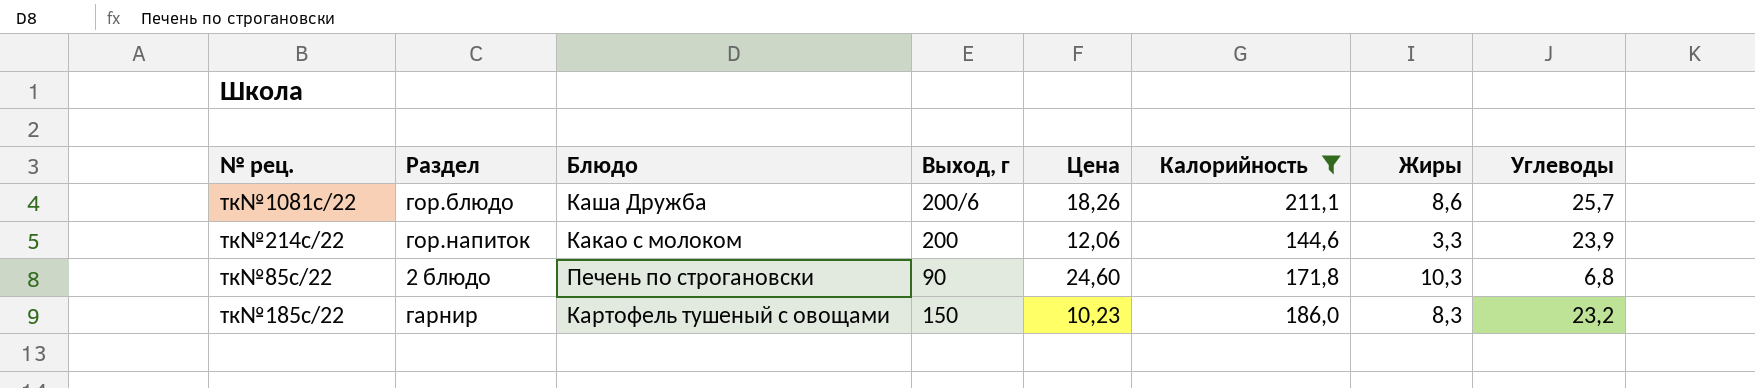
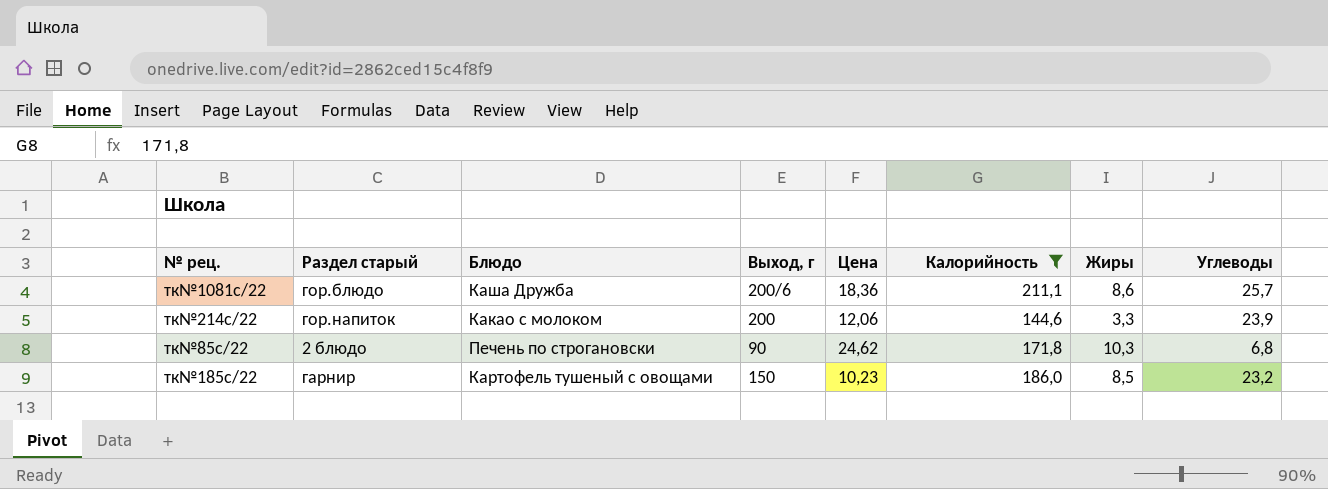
column name: Раздел -> Раздел старый
тк№1081с/22 | Цена: 18,26 -> 18,36
тк№85с/22 | Цена: 24,60 -> 24,62
тк№185с/22 | Жиры: 8,3 -> 8,5

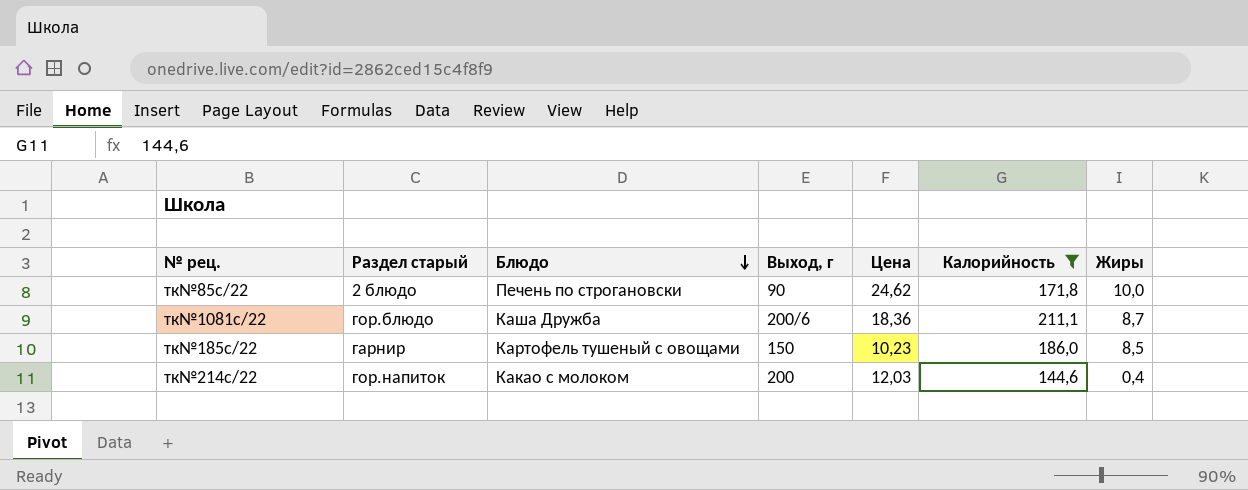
row order: none -> Блюдо descending
column Углеводы | position: 8 -> none
тк№85с/22 | Жиры: 10,3 -> 10,0
тк№1081с/22 | Жиры: 8,6 -> 8,7
тк№214с/22 | Цена: 12,06 -> 12,03
тк№214с/22 | Жиры: 3,3 -> 0,4

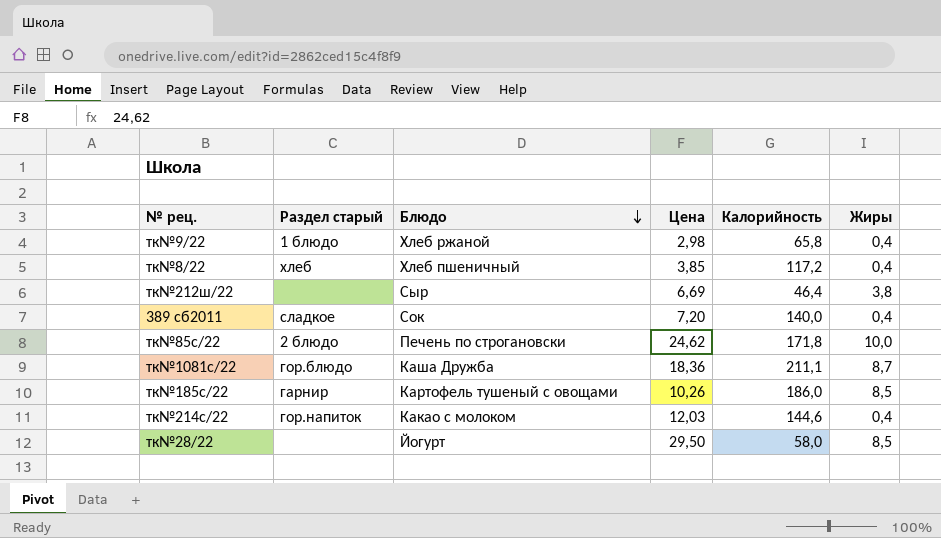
filter: Калорийность >= 144,6 -> none
column Выход, г | position: 4 -> none
тк№185с/22 | Цена: 10,23 -> 10,26

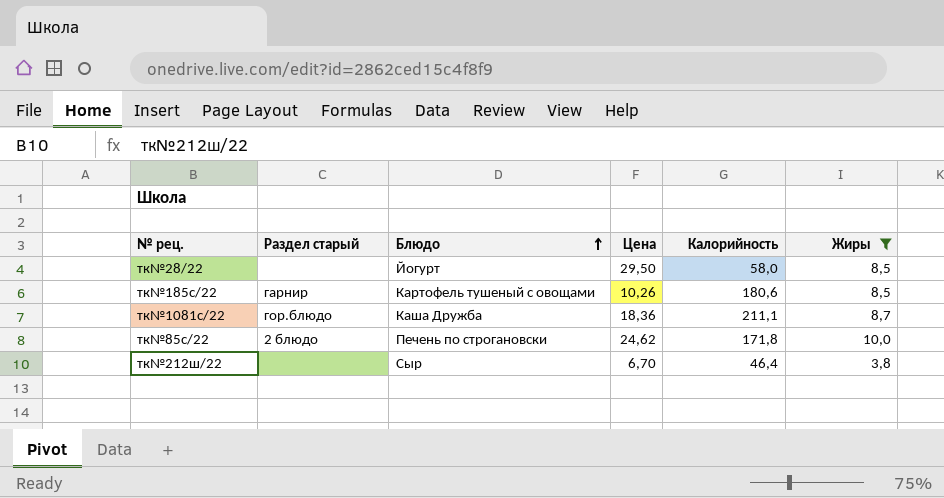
filter: none -> Жиры != 0,4
row order: Блюдо descending -> Блюдо ascending
тк№185с/22 | Калорийность: 186,0 -> 180,6
тк№212ш/22 | Цена: 6,69 -> 6,70

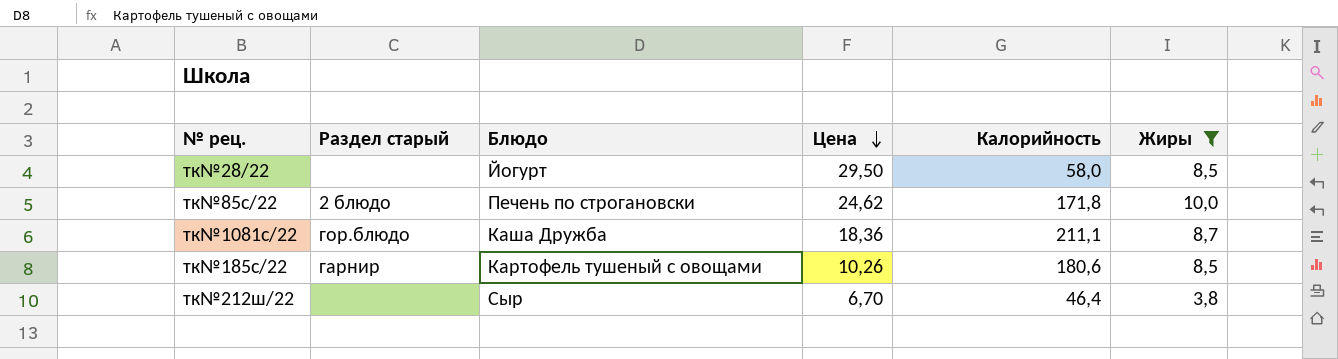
row order: Блюдо ascending -> Цена descending

